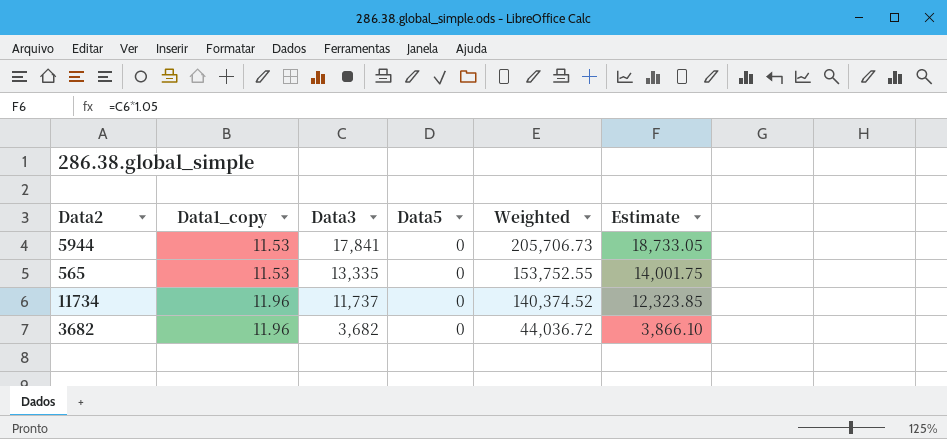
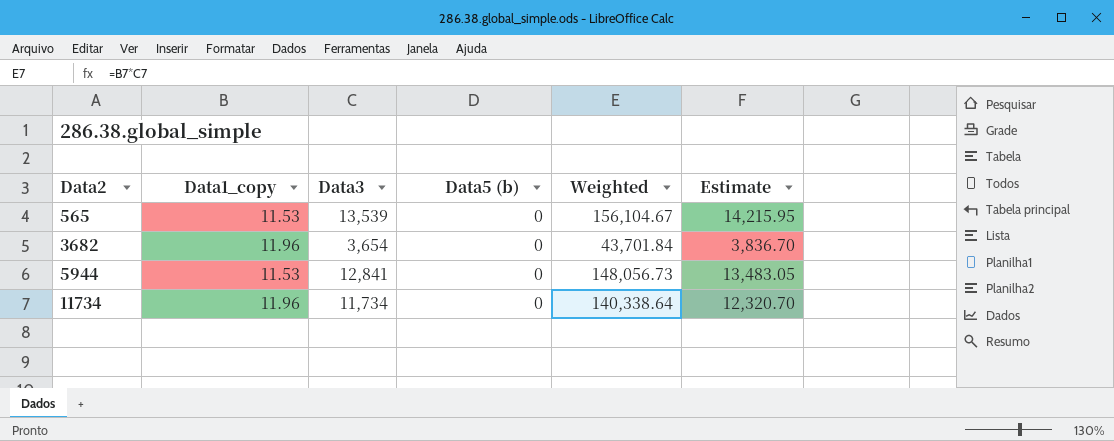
row order: Data1_copy ascending -> Data2 ascending
column name: Data5 -> Data5 (b)
565 | Data3: 13,335 -> 13,539
565 | Weighted: 153,752.55 -> 156,104.67
565 | Estimate: 14,001.75 -> 14,215.95
3682 | Data3: 3,682 -> 3,654
3682 | Weighted: 44,036.72 -> 43,701.84
3682 | Estimate: 3,866.10 -> 3,836.70
5944 | Data3: 17,841 -> 12,841
5944 | Weighted: 205,706.73 -> 148,056.73
5944 | Estimate: 18,733.05 -> 13,483.05
11734 | Data3: 11,737 -> 11,734
11734 | Weighted: 140,374.52 -> 140,338.64
11734 | Estimate: 12,323.85 -> 12,320.70

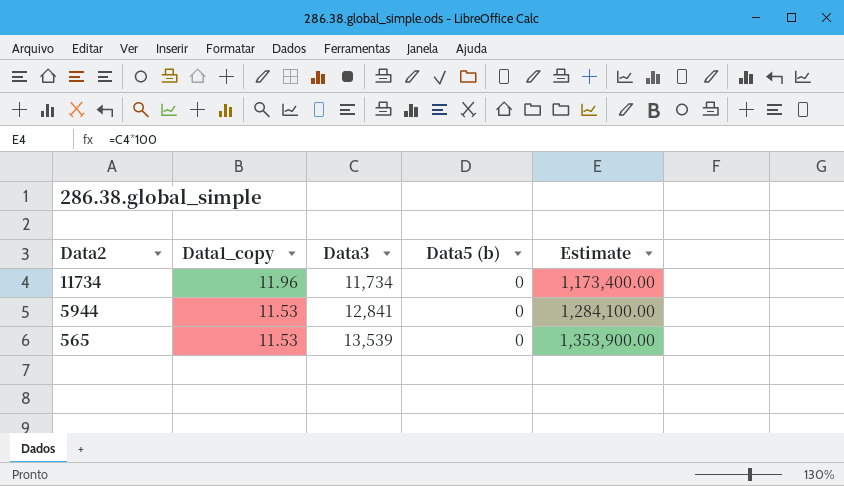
row order: Data2 ascending -> Data2 descending
column Weighted | formula: [Data1_copy] * [Data3] -> none
column Estimate | formula: [Data3] * 1.05 -> [Data3] * 100
row 3682: 11.96 | 3,654 | 0 | 43,701.84 | 3,836.70 -> none

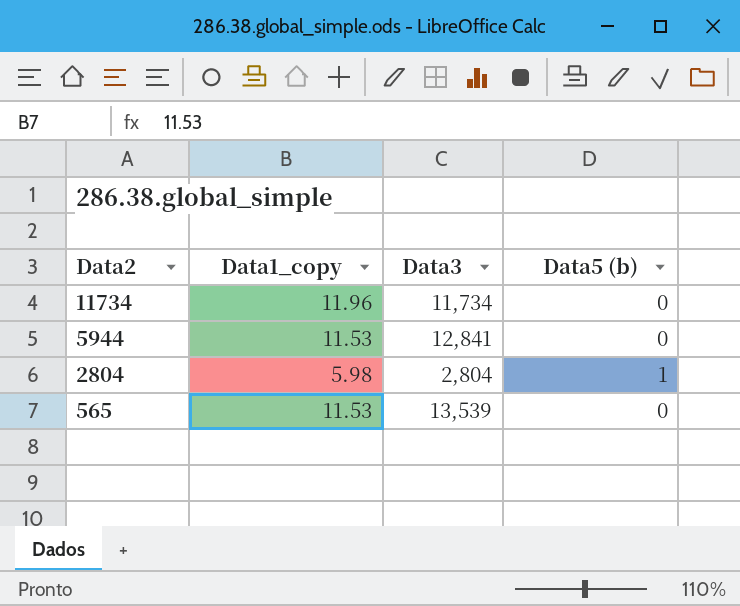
column Estimate | formula: [Data3] * 100 -> none
row 2804: none -> 5.98 | 2,804 | 1

